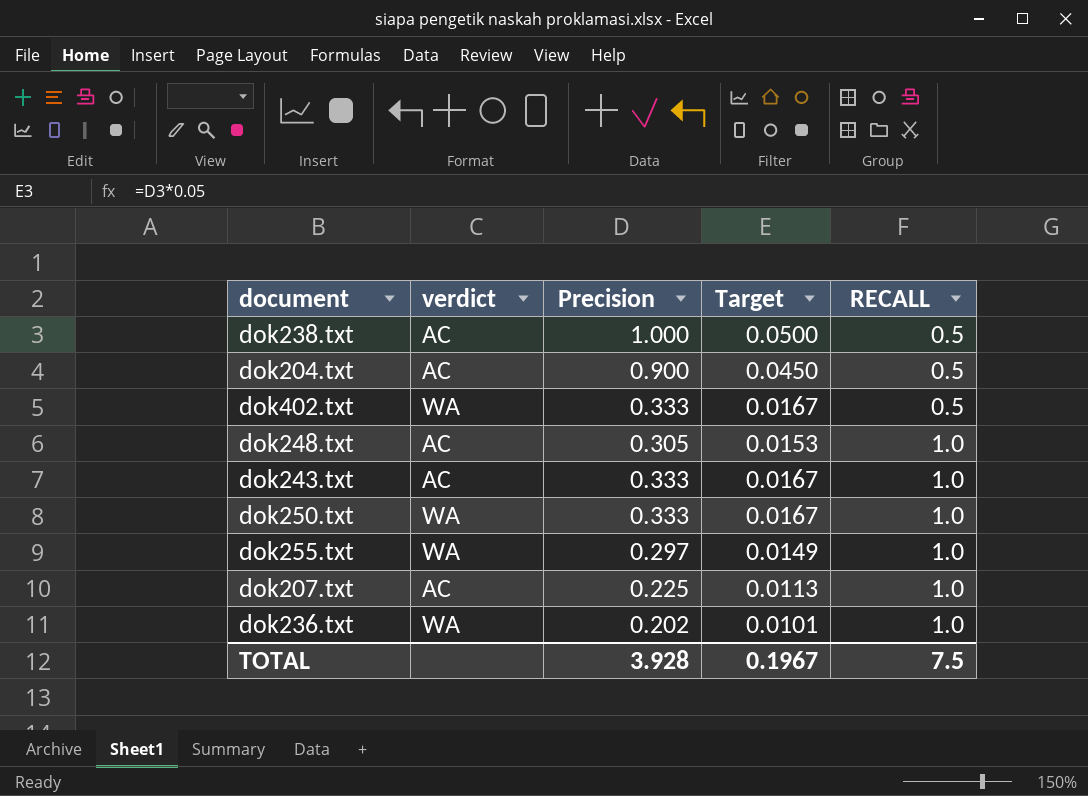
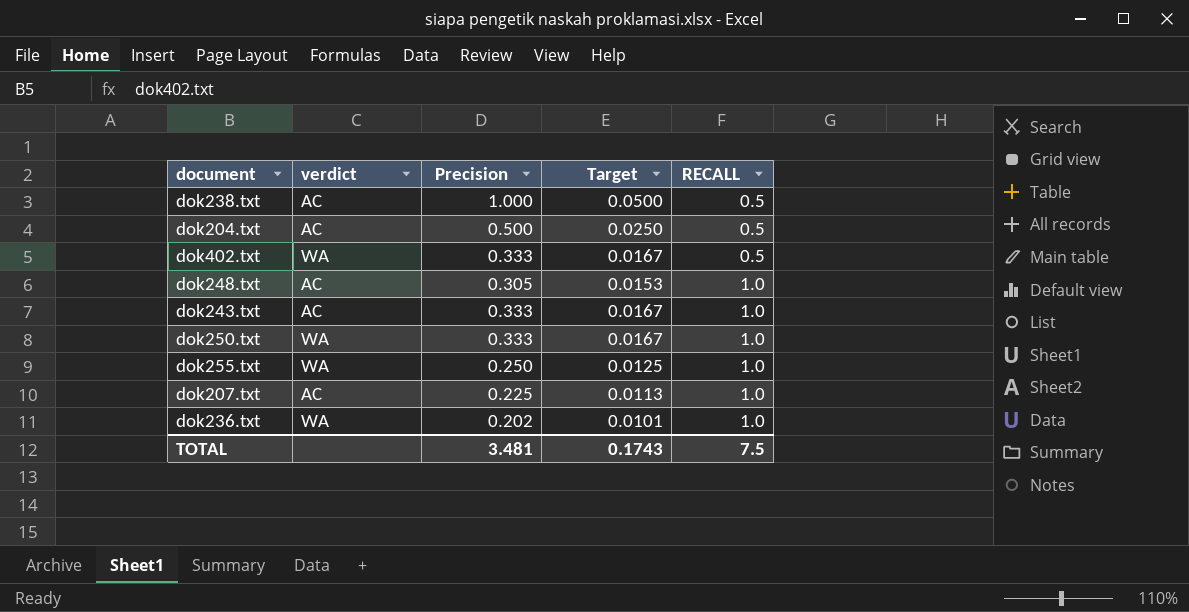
dok204.txt | Precision: 0.900 -> 0.500
dok204.txt | Target: 0.0450 -> 0.0250
dok255.txt | Precision: 0.297 -> 0.250
dok255.txt | Target: 0.0149 -> 0.0125
TOTAL | Precision: 3.928 -> 3.481
TOTAL | Target: 0.1967 -> 0.1743

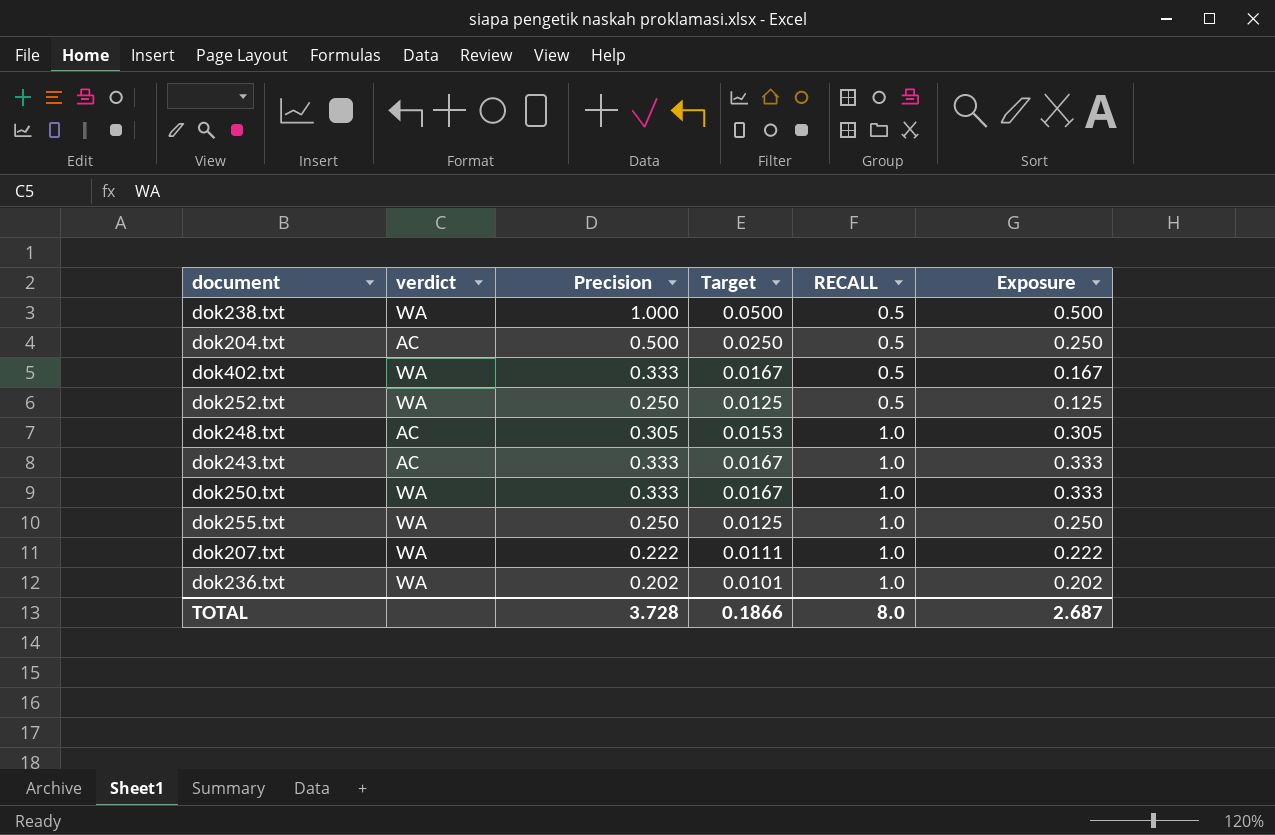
column Exposure | formula: none -> [Precision] * [RECALL]
dok238.txt | verdict: AC -> WA
row dok252.txt: none -> WA | 0.250 | 0.0125 | 0.5 | 0.125
dok207.txt | verdict: AC -> WA
dok207.txt | Precision: 0.225 -> 0.222
dok207.txt | Target: 0.0113 -> 0.0111
TOTAL | Precision: 3.481 -> 3.728
TOTAL | Target: 0.1743 -> 0.1866
TOTAL | RECALL: 7.5 -> 8.0

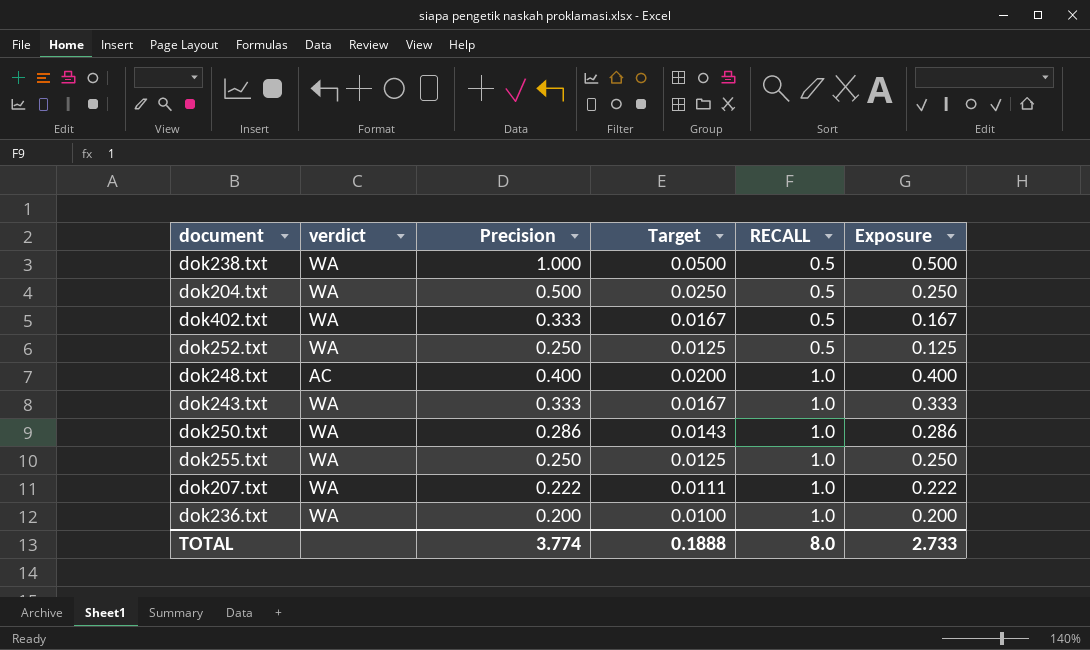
dok204.txt | verdict: AC -> WA
dok248.txt | Precision: 0.305 -> 0.400
dok248.txt | Target: 0.0153 -> 0.0200
dok248.txt | Exposure: 0.305 -> 0.400
dok243.txt | verdict: AC -> WA
dok250.txt | Precision: 0.333 -> 0.286
dok250.txt | Target: 0.0167 -> 0.0143
dok250.txt | Exposure: 0.333 -> 0.286
dok236.txt | Precision: 0.202 -> 0.200
dok236.txt | Target: 0.0101 -> 0.0100
dok236.txt | Exposure: 0.202 -> 0.200
TOTAL | Precision: 3.728 -> 3.774
TOTAL | Target: 0.1866 -> 0.1888
TOTAL | Exposure: 2.687 -> 2.733

